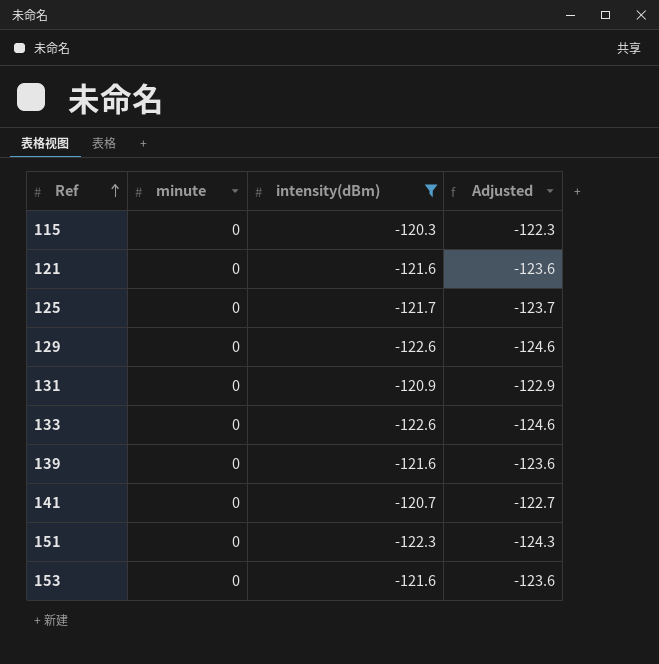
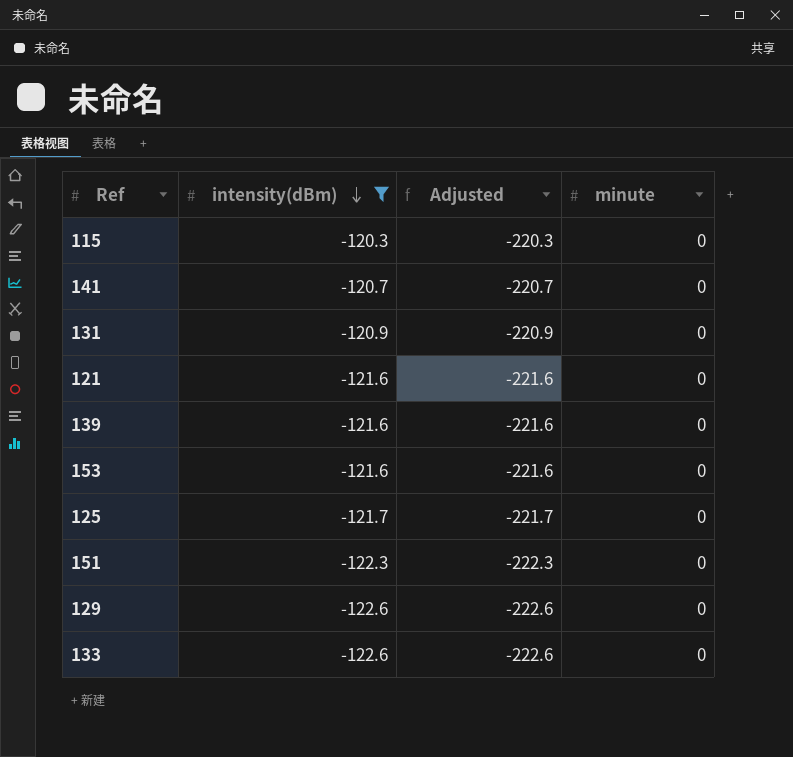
row order: Ref ascending -> intensity(dBm) descending
column Adjusted | formula: [intensity(dBm)] - 2 -> [intensity(dBm)] - 100
column minute | position: 2 -> 4

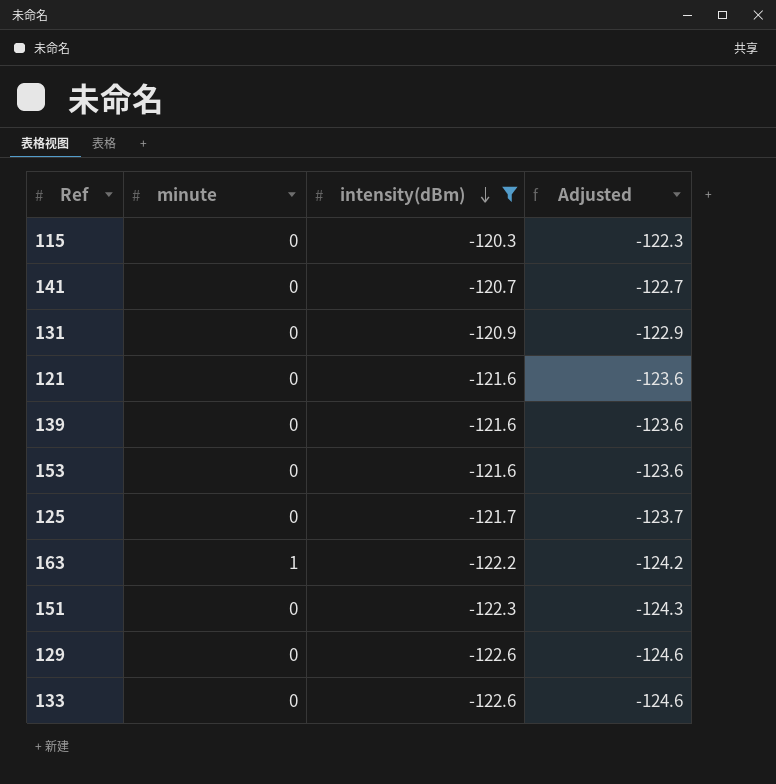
column minute | position: 4 -> 2
column Adjusted | formula: [intensity(dBm)] - 100 -> [intensity(dBm)] - 2
row 163: none -> 1 | -122.2 | -124.2

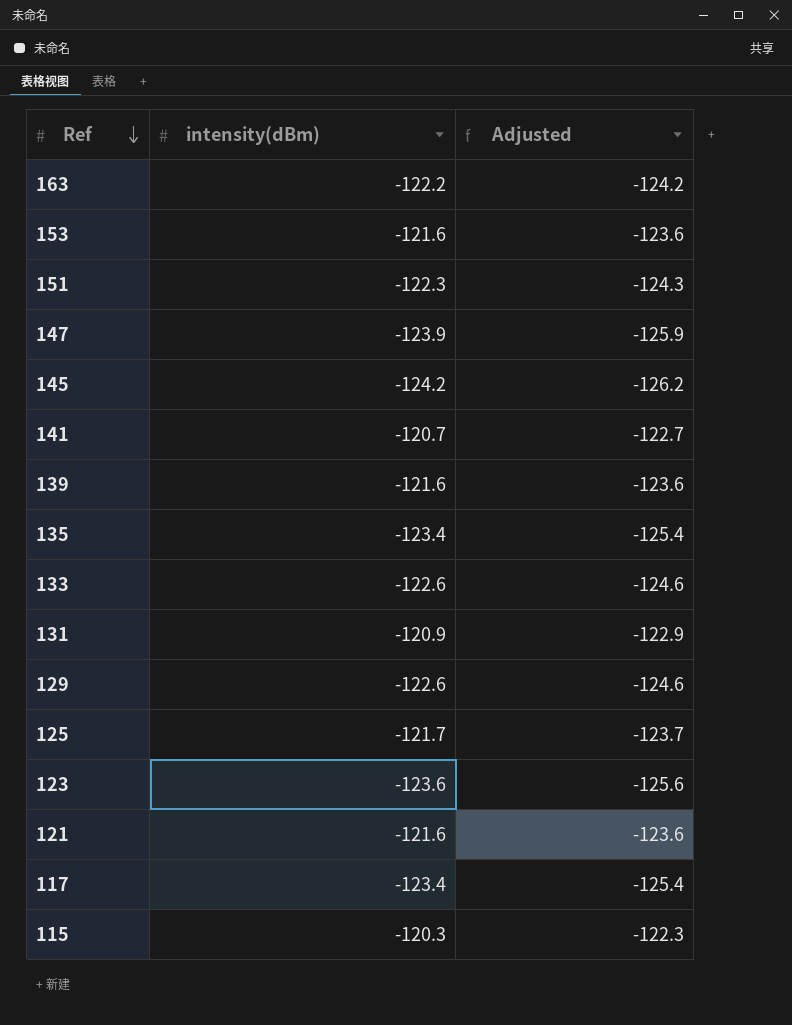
filter: intensity(dBm) >= -122.6 -> none
row order: intensity(dBm) descending -> Ref descending
column minute | position: 2 -> none

